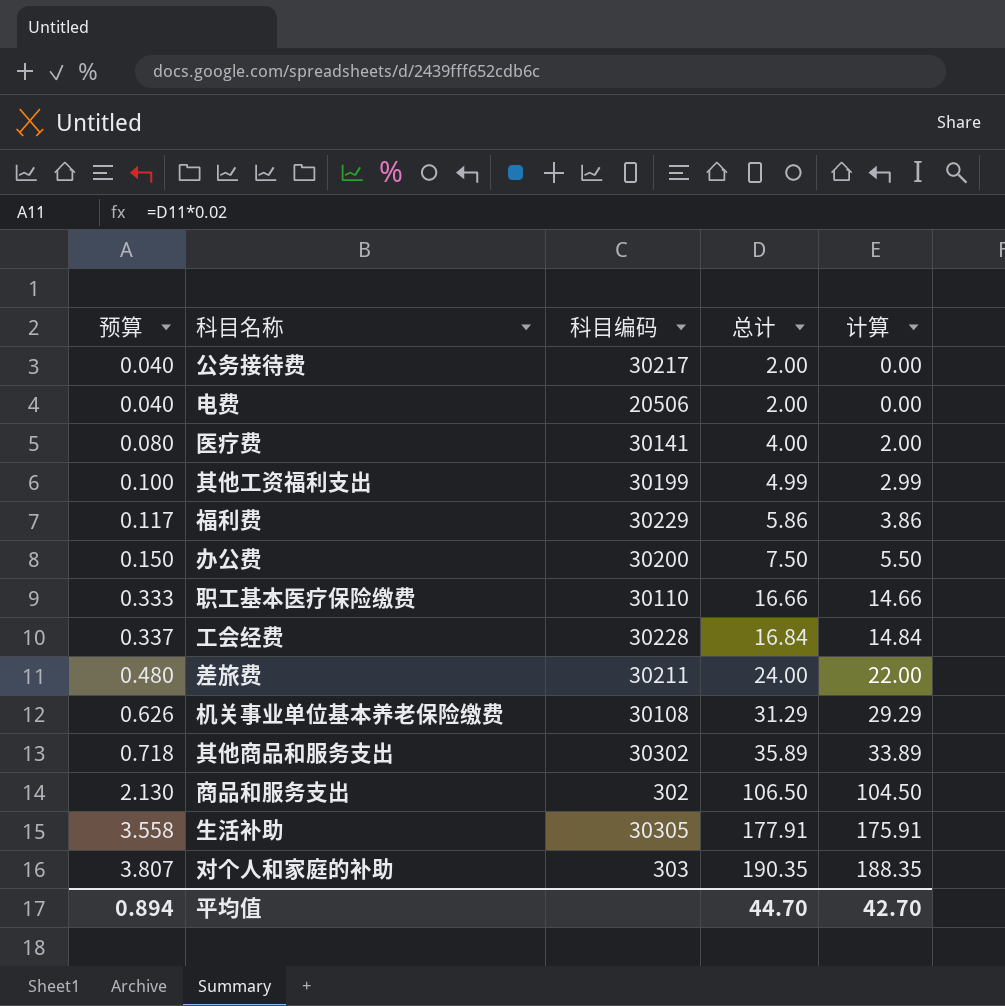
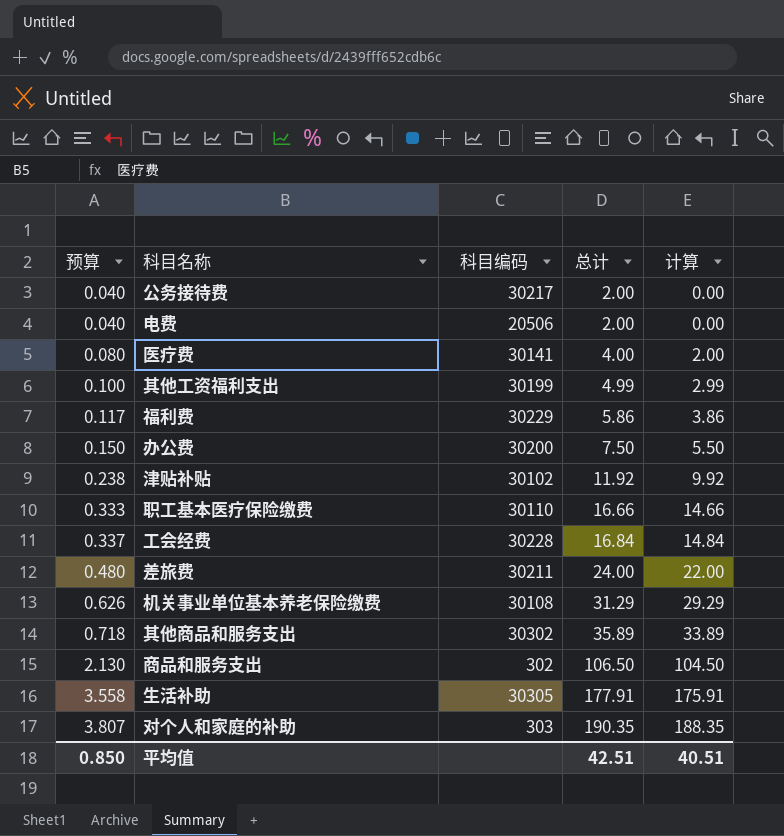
row 津贴补贴: none -> 0.238 | 30102 | 11.92 | 9.92
平均值 | 预算: 0.894 -> 0.850
平均值 | 总计: 44.70 -> 42.51
平均值 | 计算: 42.70 -> 40.51

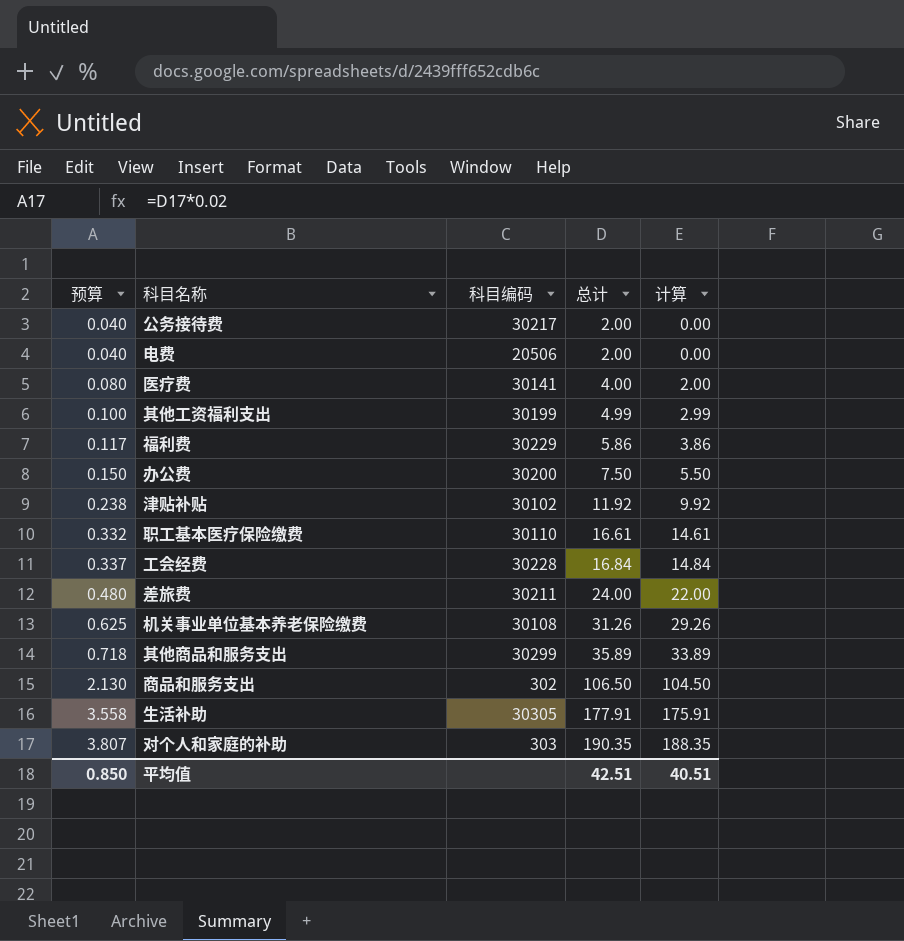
职工基本医疗保险缴费 | 预算: 0.333 -> 0.332
职工基本医疗保险缴费 | 总计: 16.66 -> 16.61
职工基本医疗保险缴费 | 计算: 14.66 -> 14.61
机关事业单位基本养老保险缴费 | 预算: 0.626 -> 0.625
机关事业单位基本养老保险缴费 | 总计: 31.29 -> 31.26
机关事业单位基本养老保险缴费 | 计算: 29.29 -> 29.26
其他商品和服务支出 | 科目编码: 30302 -> 30299

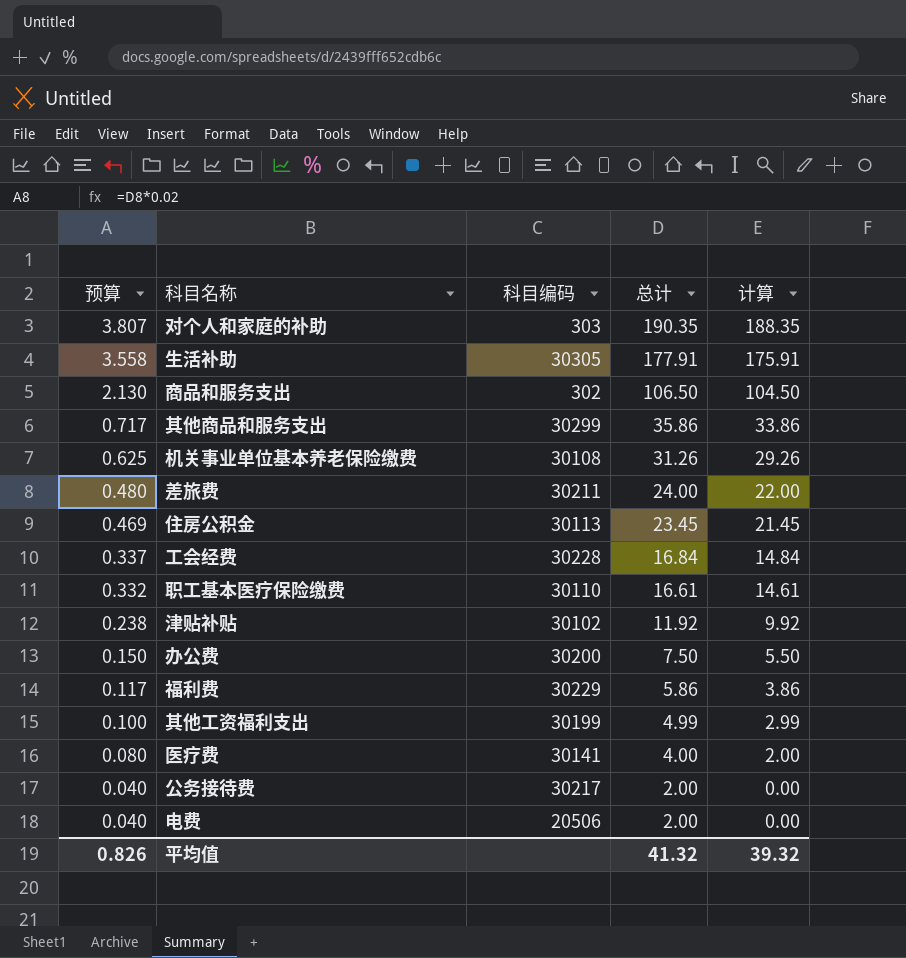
row order: 预算 ascending -> 预算 descending
其他商品和服务支出 | 预算: 0.718 -> 0.717
其他商品和服务支出 | 总计: 35.89 -> 35.86
其他商品和服务支出 | 计算: 33.89 -> 33.86
row 住房公积金: none -> 0.469 | 30113 | 23.45 | 21.45
平均值 | 预算: 0.850 -> 0.826
平均值 | 总计: 42.51 -> 41.32
平均值 | 计算: 40.51 -> 39.32

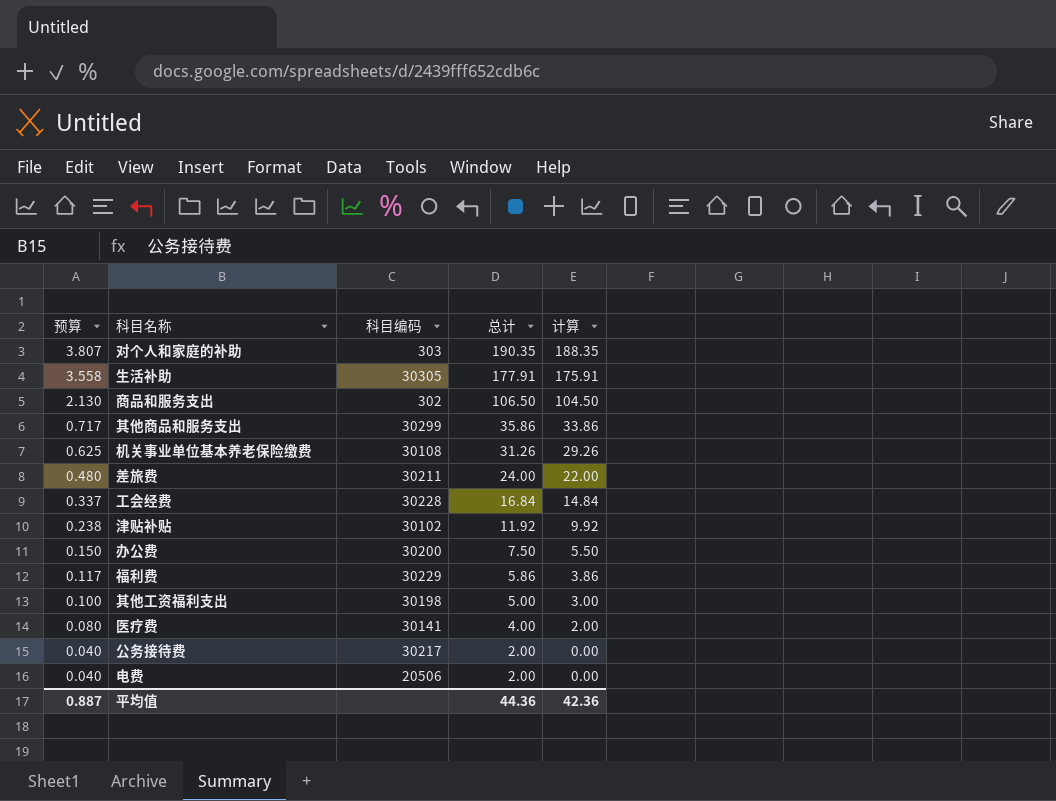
row 住房公积金: 0.469 | 30113 | 23.45 | 21.45 -> none
row 职工基本医疗保险缴费: 0.332 | 30110 | 16.61 | 14.61 -> none
其他工资福利支出 | 科目编码: 30199 -> 30198
其他工资福利支出 | 总计: 4.99 -> 5.00
其他工资福利支出 | 计算: 2.99 -> 3.00
平均值 | 预算: 0.826 -> 0.887
平均值 | 总计: 41.32 -> 44.36
平均值 | 计算: 39.32 -> 42.36

